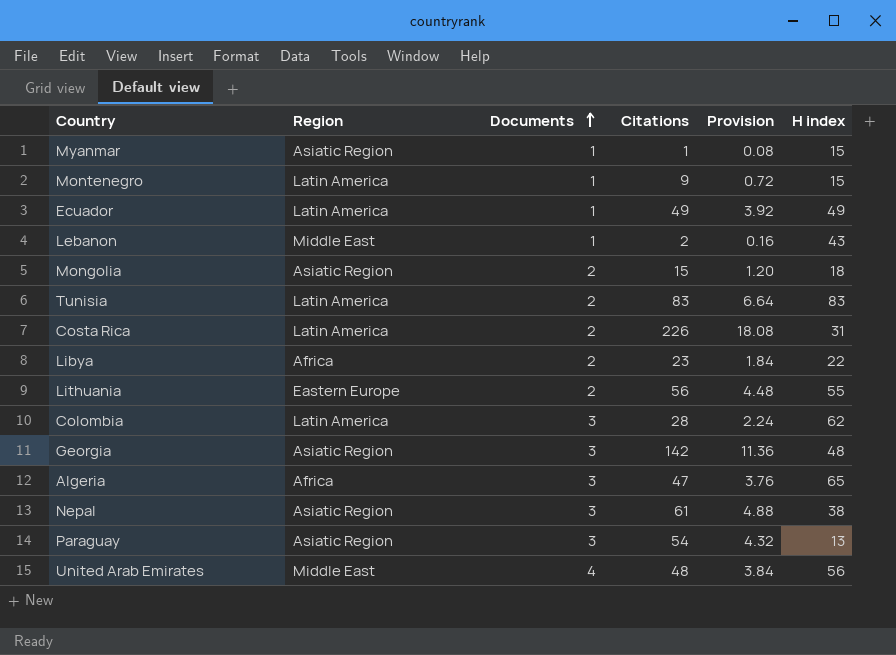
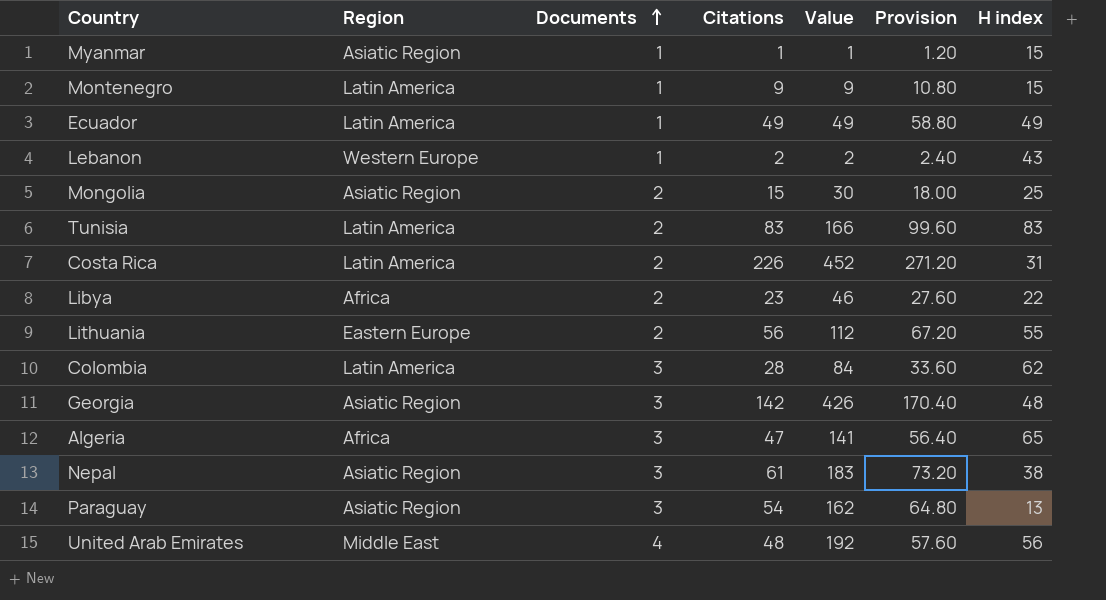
column Value | formula: none -> [Documents] * [Citations]
column Provision | formula: [Citations] * 0.08 -> [Citations] * 1.2
Lebanon | Region: Middle East -> Western Europe
Mongolia | H index: 18 -> 25

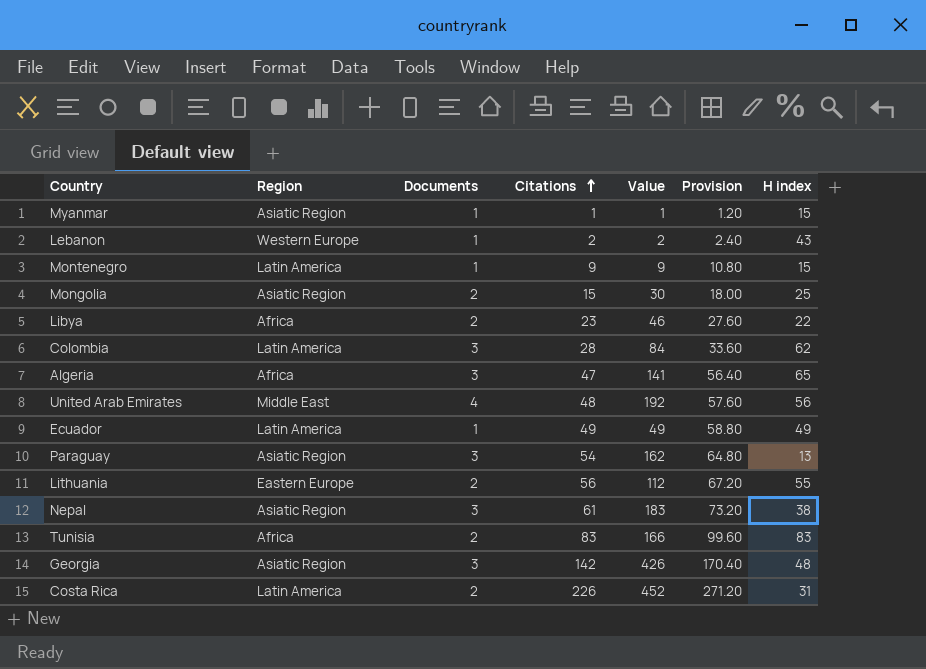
row order: Documents ascending -> Citations ascending
Tunisia | Region: Latin America -> Africa

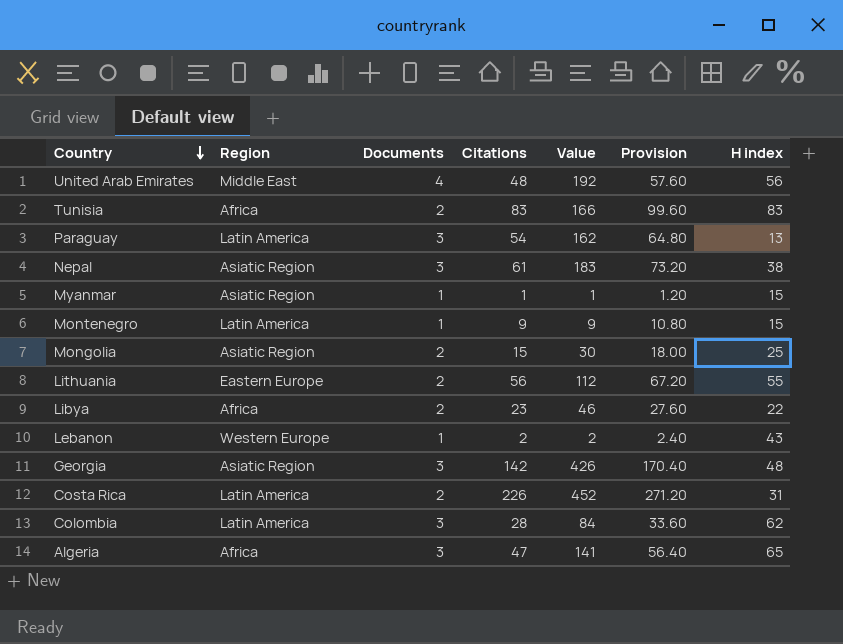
row order: Citations ascending -> Country descending
row Ecuador: Latin America | 1 | 49 | 49 | 58.80 | 49 -> none
Paraguay | Region: Asiatic Region -> Latin America

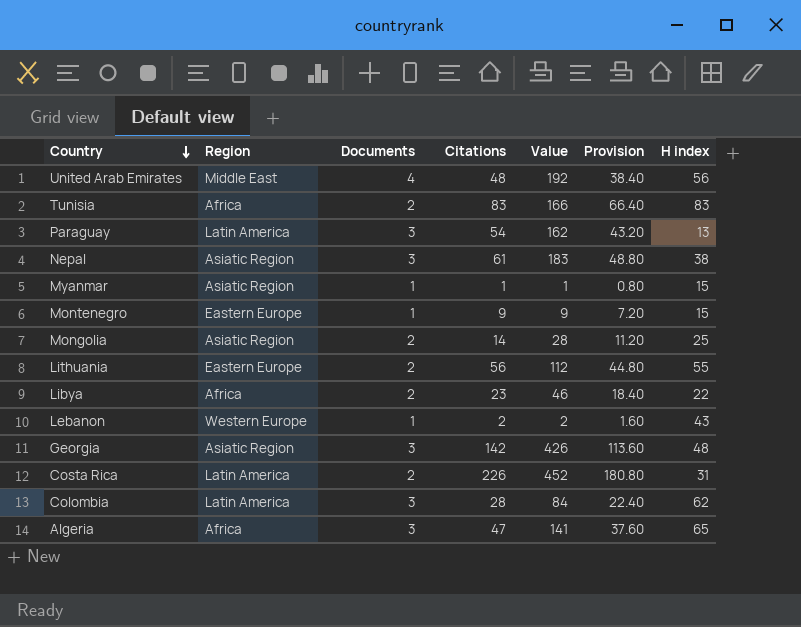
column Provision | formula: [Citations] * 1.2 -> [Citations] * 0.8
Montenegro | Region: Latin America -> Eastern Europe
Mongolia | Citations: 15 -> 14
Mongolia | Value: 30 -> 28

